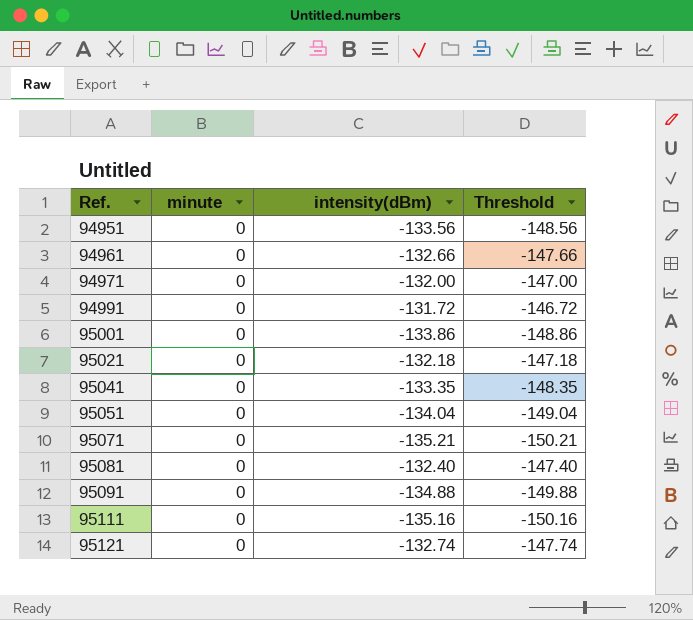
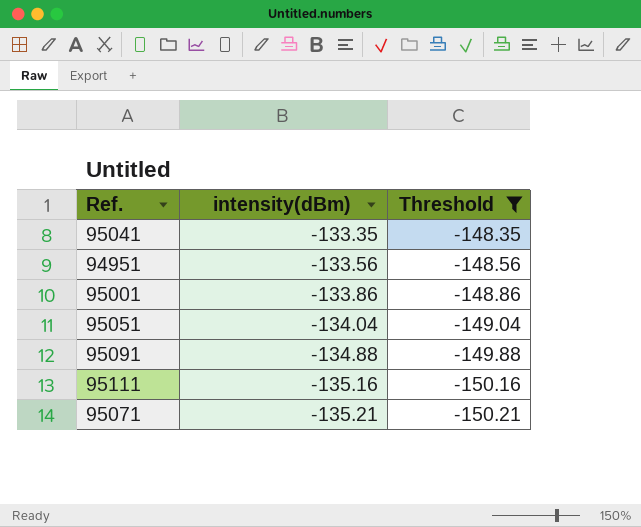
filter: none -> Threshold <= -148.35
row order: Ref. ascending -> intensity(dBm) descending
column minute | position: 2 -> none

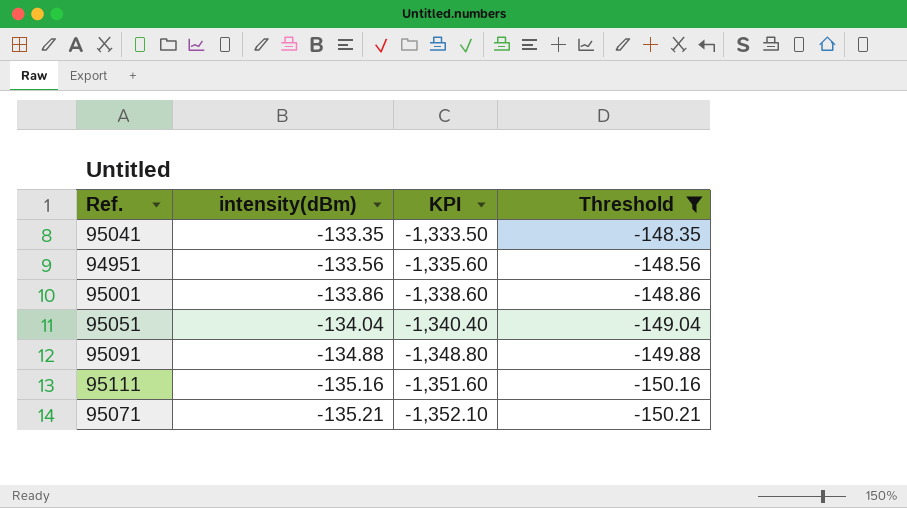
column KPI | formula: none -> [intensity(dBm)] * 10

